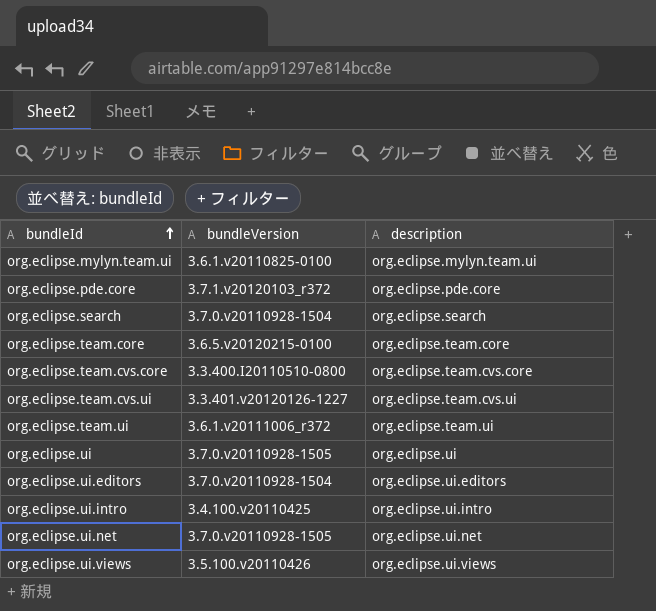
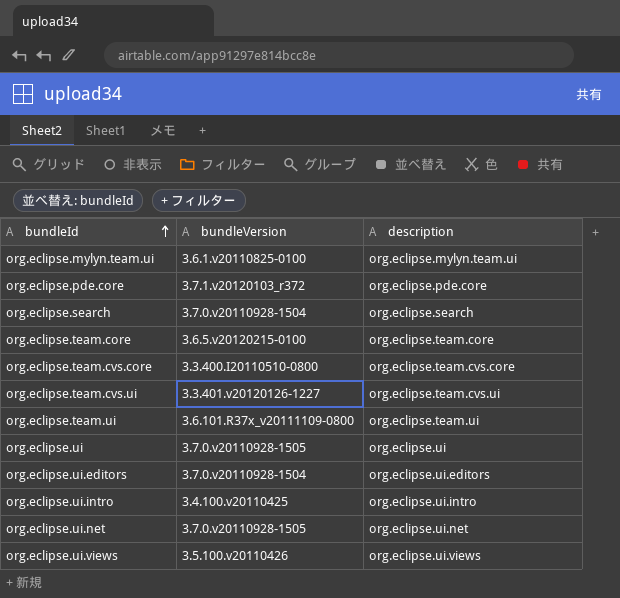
org.eclipse.team.ui | bundleVersion: 3.6.1.v20111006_r372 -> 3.6.101.R37x_v20111109-0800

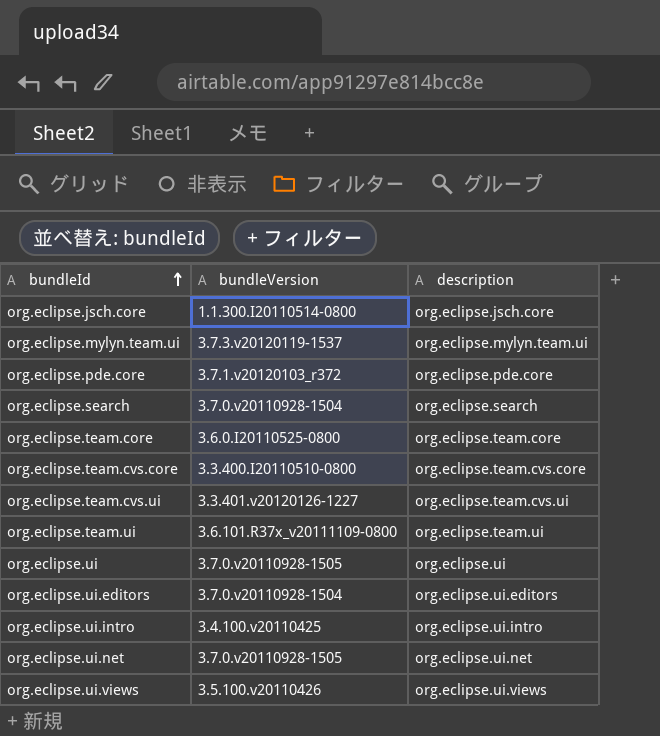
row org.eclipse.jsch.core: none -> 1.1.300.I20110514-0800 | org.eclipse.jsch.core
org.eclipse.mylyn.team.ui | bundleVersion: 3.6.1.v20110825-0100 -> 3.7.3.v20120119-1537
org.eclipse.team.core | bundleVersion: 3.6.5.v20120215-0100 -> 3.6.0.I20110525-0800

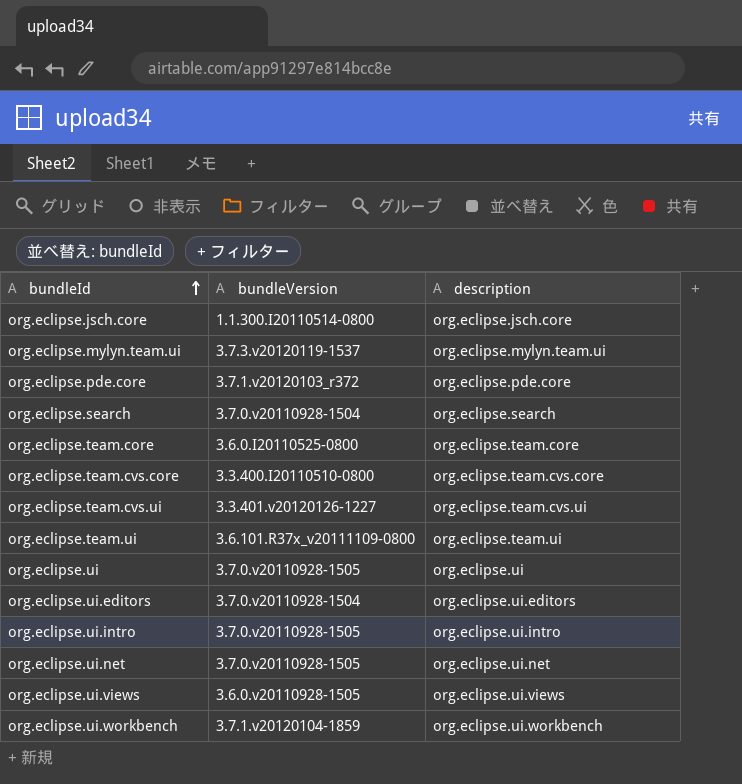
org.eclipse.ui.intro | bundleVersion: 3.4.100.v20110425 -> 3.7.0.v20110928-1505
org.eclipse.ui.views | bundleVersion: 3.5.100.v20110426 -> 3.6.0.v20110928-1505
row org.eclipse.ui.workbench: none -> 3.7.1.v20120104-1859 | org.eclipse.ui.workbench

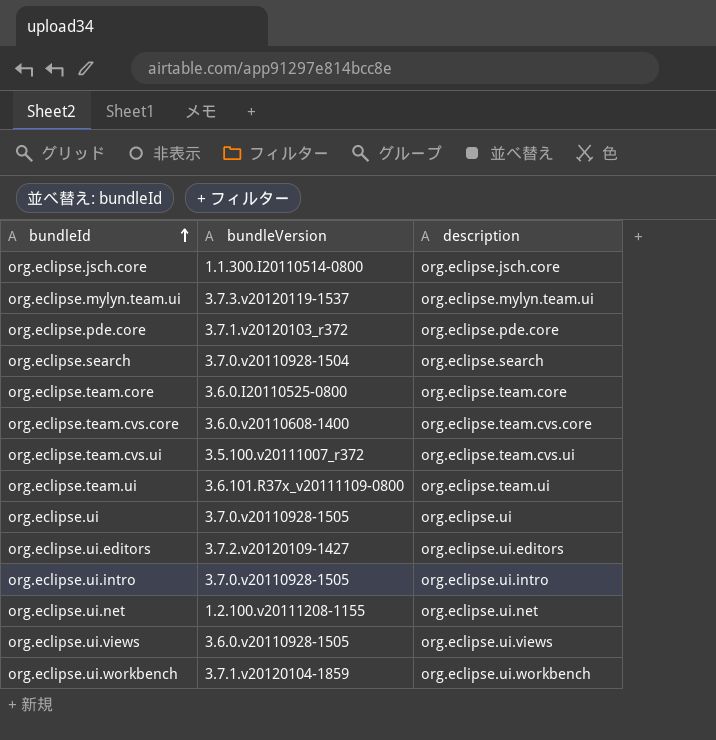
org.eclipse.team.cvs.core | bundleVersion: 3.3.400.I20110510-0800 -> 3.6.0.v20110608-1400
org.eclipse.team.cvs.ui | bundleVersion: 3.3.401.v20120126-1227 -> 3.5.100.v20111007_r372
org.eclipse.ui.editors | bundleVersion: 3.7.0.v20110928-1504 -> 3.7.2.v20120109-1427
org.eclipse.ui.net | bundleVersion: 3.7.0.v20110928-1505 -> 1.2.100.v20111208-1155

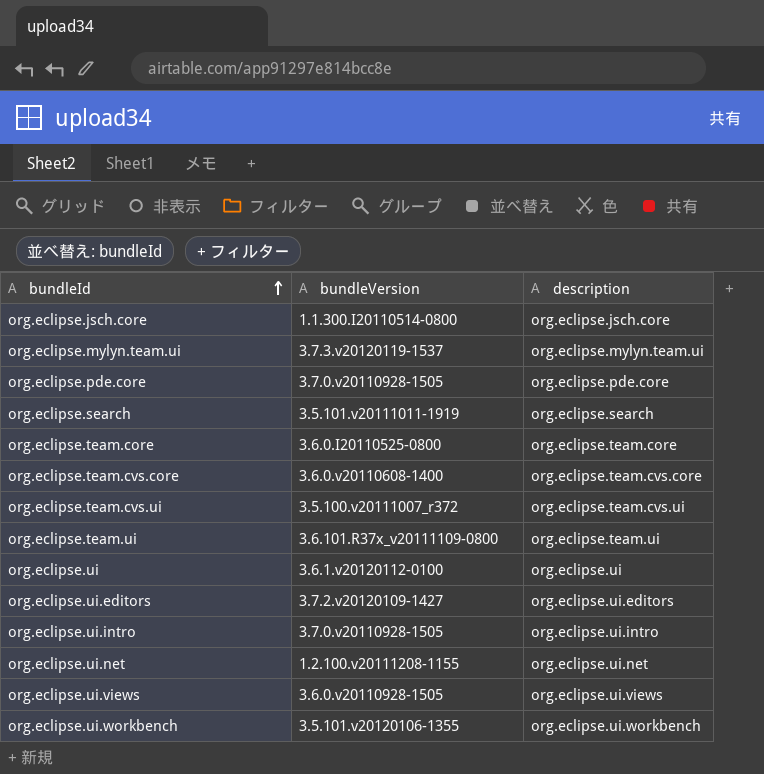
org.eclipse.pde.core | bundleVersion: 3.7.1.v20120103_r372 -> 3.7.0.v20110928-1505
org.eclipse.search | bundleVersion: 3.7.0.v20110928-1504 -> 3.5.101.v20111011-1919
org.eclipse.ui | bundleVersion: 3.7.0.v20110928-1505 -> 3.6.1.v20120112-0100
org.eclipse.ui.workbench | bundleVersion: 3.7.1.v20120104-1859 -> 3.5.101.v20120106-1355

